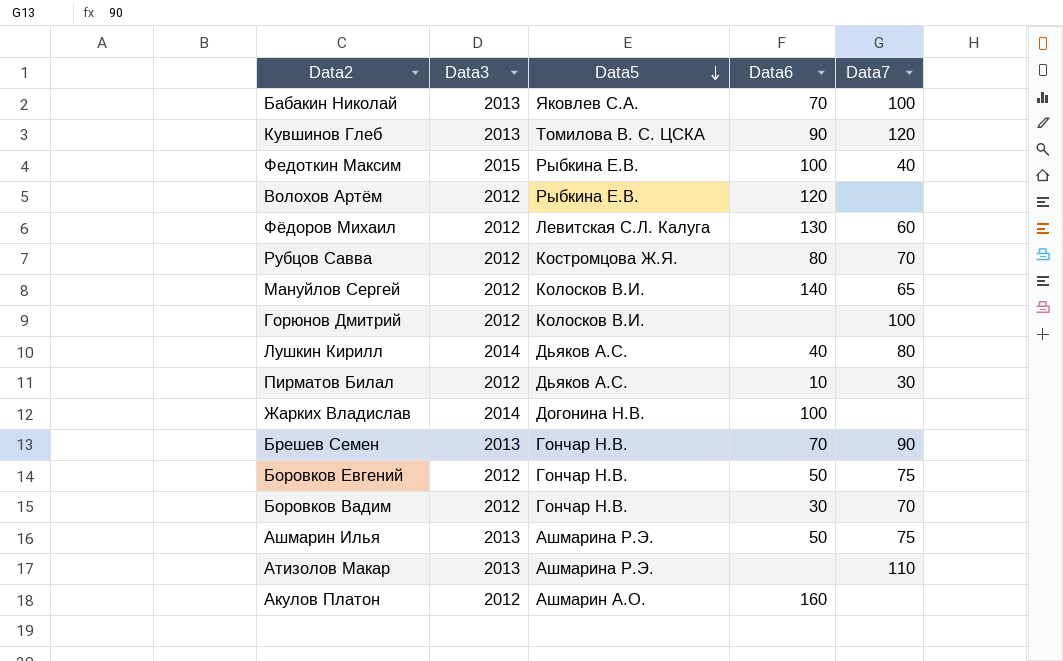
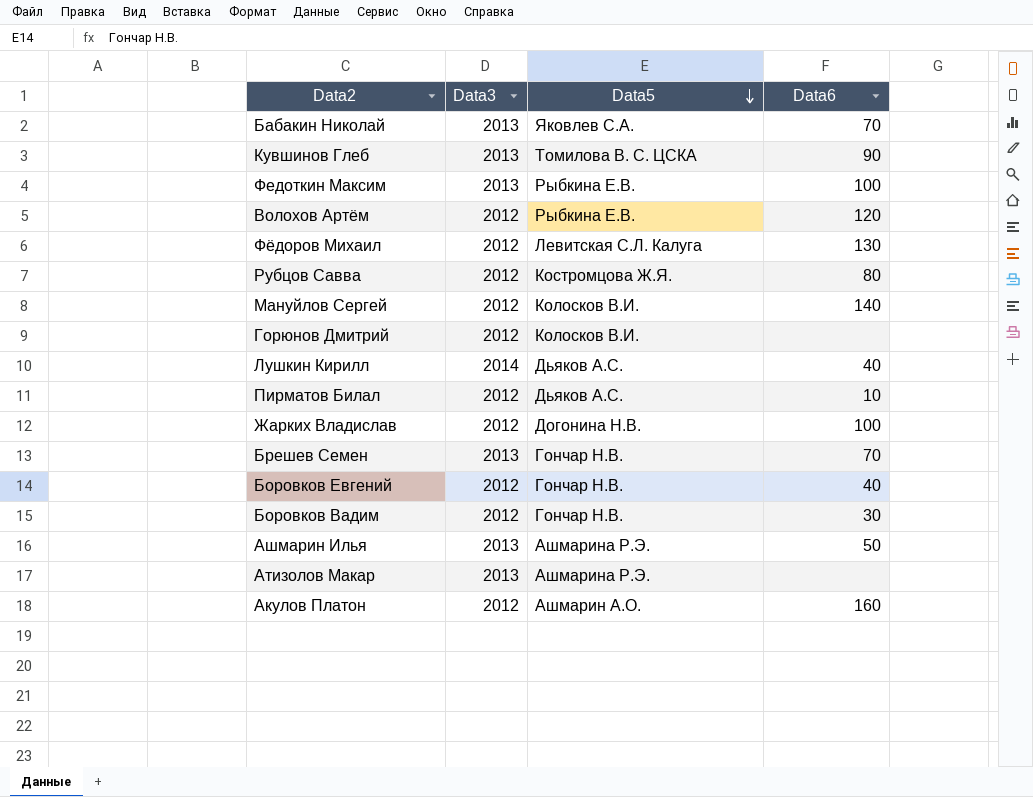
column Data7 | position: 5 -> none
Федоткин Максим | Data3: 2015 -> 2013
Жарких Владислав | Data3: 2014 -> 2012
Боровков Евгений | Data6: 50 -> 40

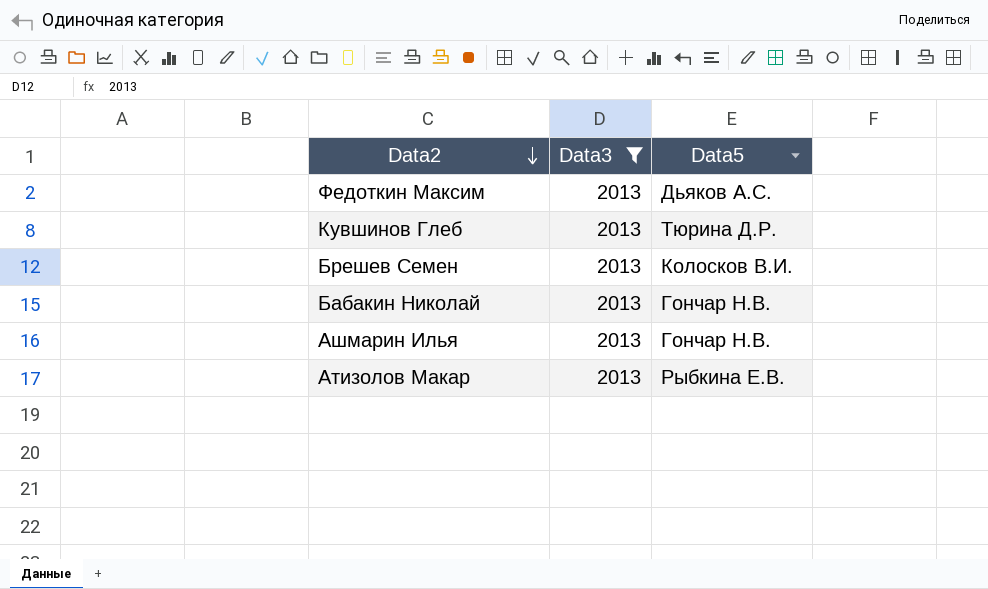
filter: none -> Data3 = 2013
row order: Data5 descending -> Data2 descending
column Data6 | position: 4 -> none
Федоткин Максим | Data5: Рыбкина Е.В. -> Дьяков А.С.
Кувшинов Глеб | Data5: Томилова В. С. ЦСКА -> Тюрина Д.Р.
Брешев Семен | Data5: Гончар Н.В. -> Колосков В.И.
Бабакин Николай | Data5: Яковлев С.А. -> Гончар Н.В.
Ашмарин Илья | Data5: Ашмарина Р.Э. -> Гончар Н.В.
Атизолов Макар | Data5: Ашмарина Р.Э. -> Рыбкина Е.В.

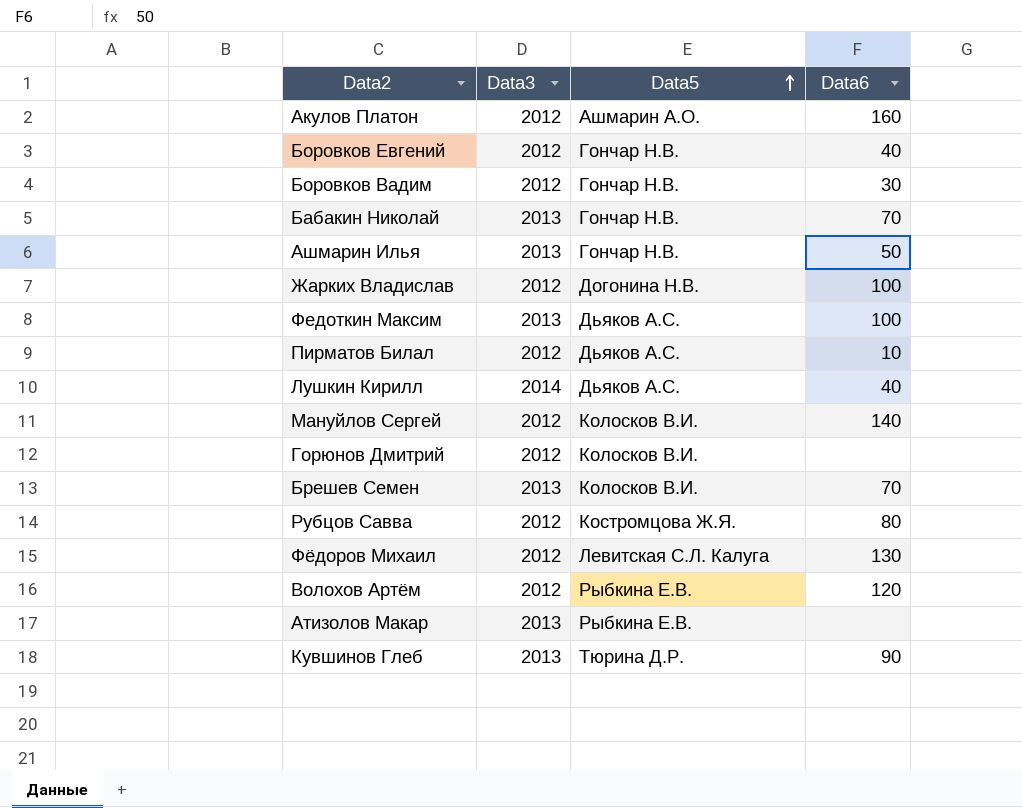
filter: Data3 = 2013 -> none
row order: Data2 descending -> Data5 ascending
column Data6 | position: none -> 4

